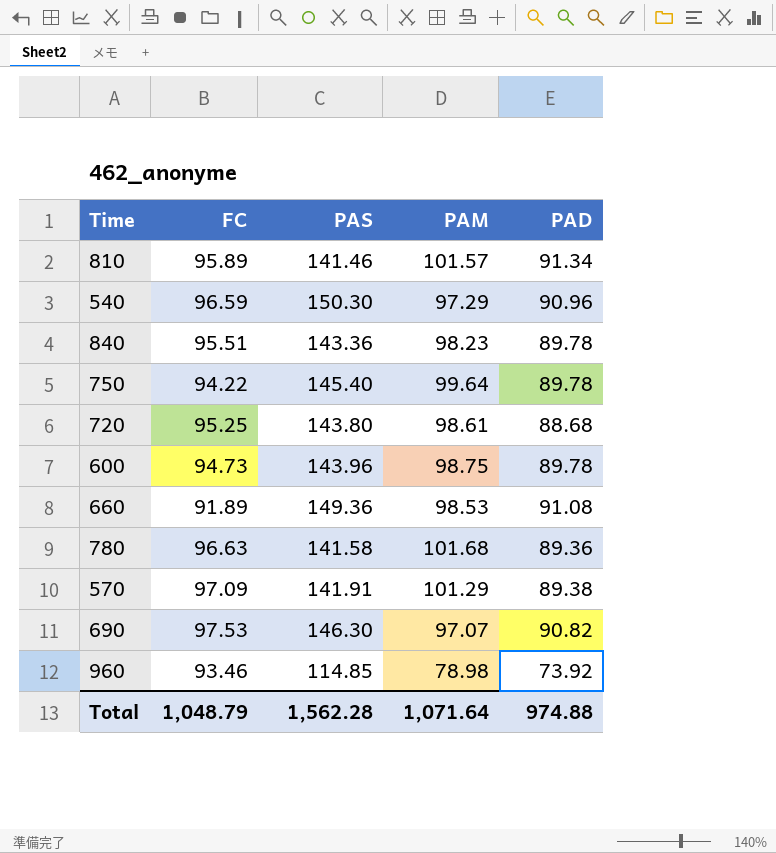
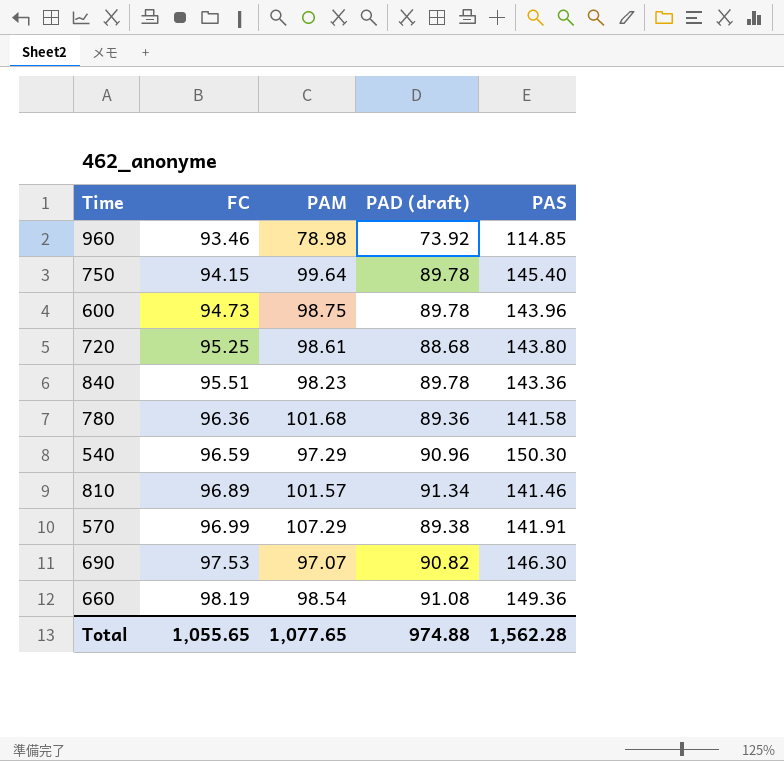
row order: none -> FC ascending
column name: PAD -> PAD (draft)
column PAS | position: 3 -> 5
750 | FC: 94.22 -> 94.15
780 | FC: 96.63 -> 96.36
810 | FC: 95.89 -> 96.89
570 | FC: 97.09 -> 96.99
570 | PAM: 101.29 -> 107.29
660 | FC: 91.89 -> 98.19
660 | PAM: 98.53 -> 98.54
Total | FC: 1,048.79 -> 1,055.65
Total | PAM: 1,071.64 -> 1,077.65

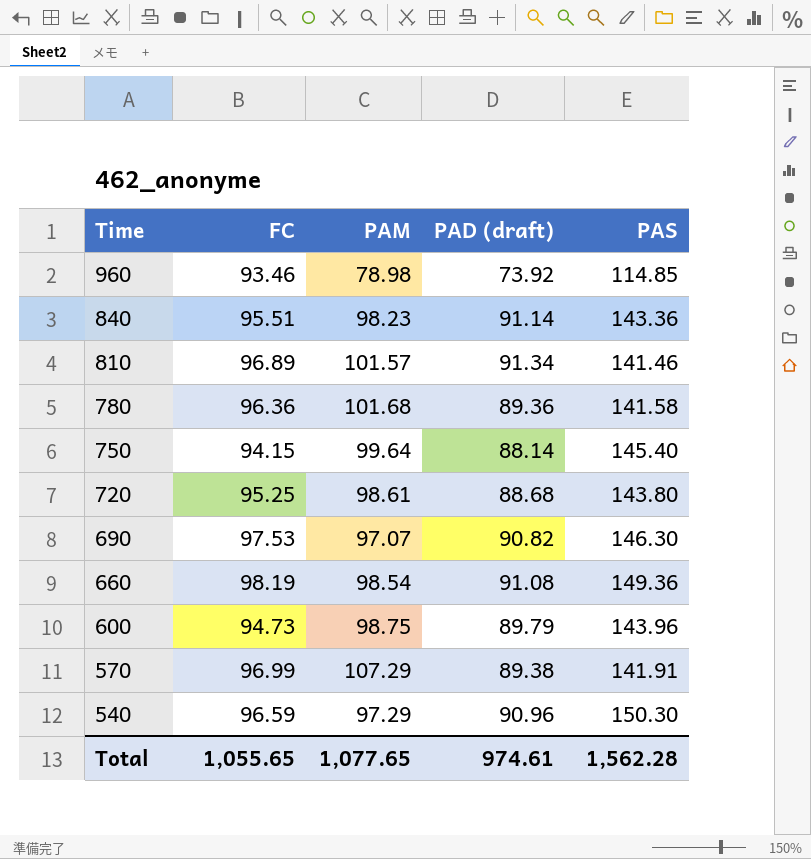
row order: FC ascending -> Time descending
840 | PAD (draft): 89.78 -> 91.14
750 | PAD (draft): 89.78 -> 88.14
600 | PAD (draft): 89.78 -> 89.79
Total | PAD (draft): 974.88 -> 974.61

